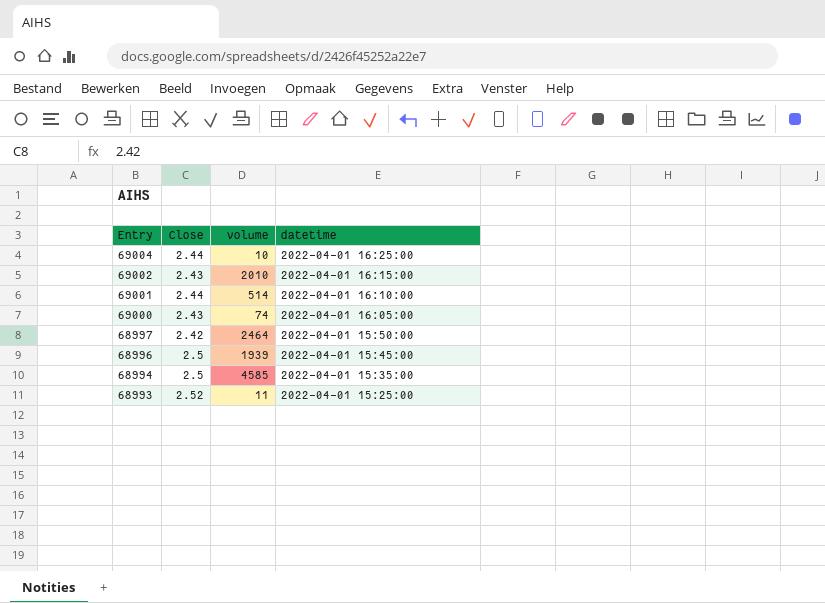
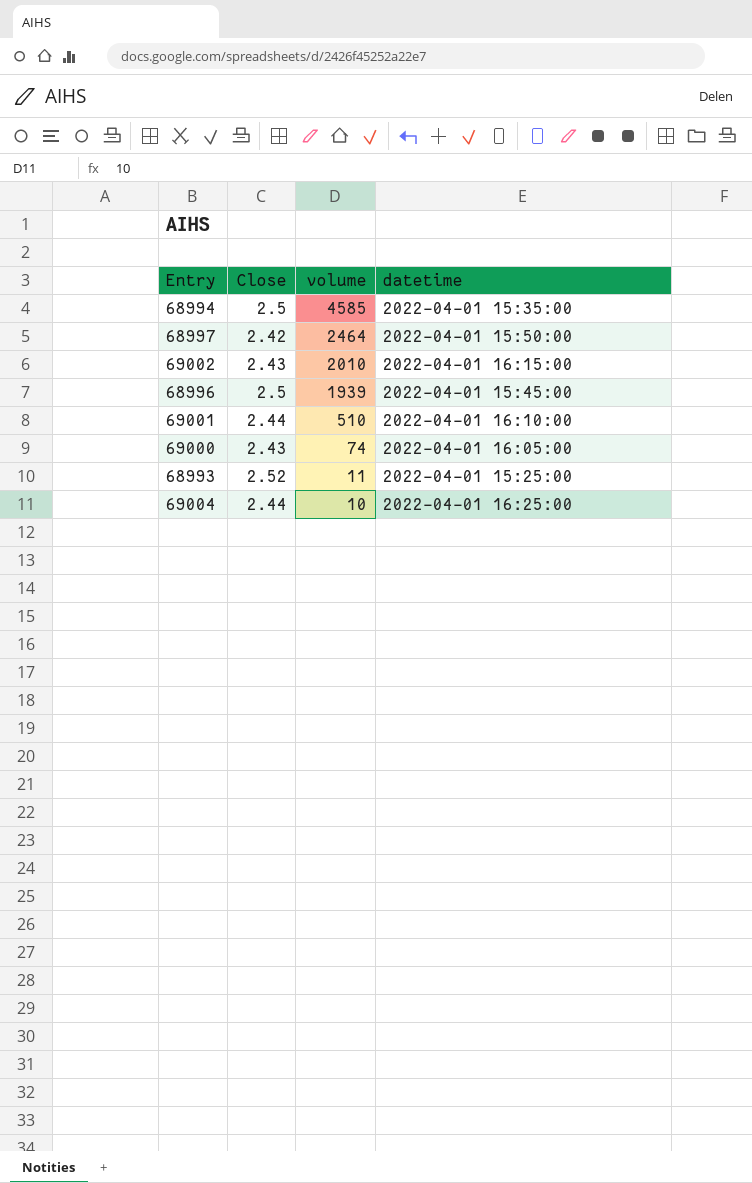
row order: Entry descending -> volume descending
69001 | volume: 514 -> 510

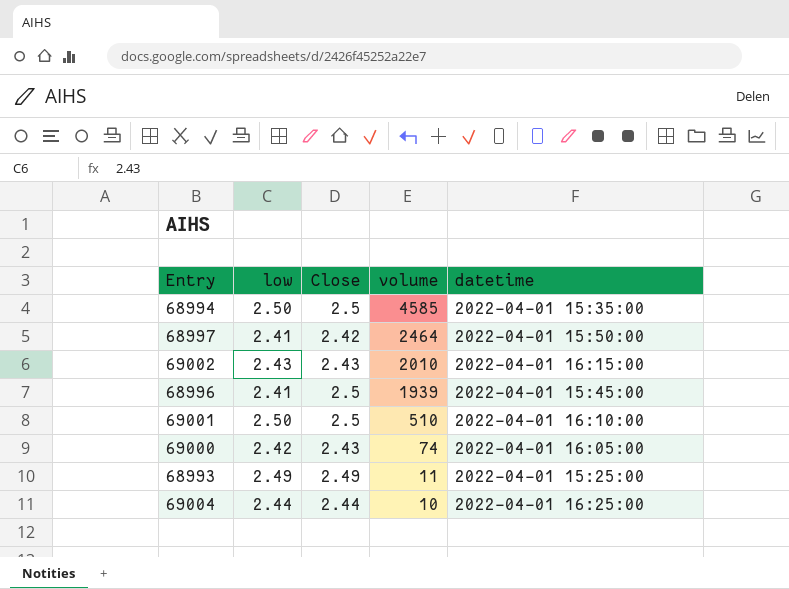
column low | position: none -> 2
69001 | Close: 2.44 -> 2.5
68993 | Close: 2.52 -> 2.49

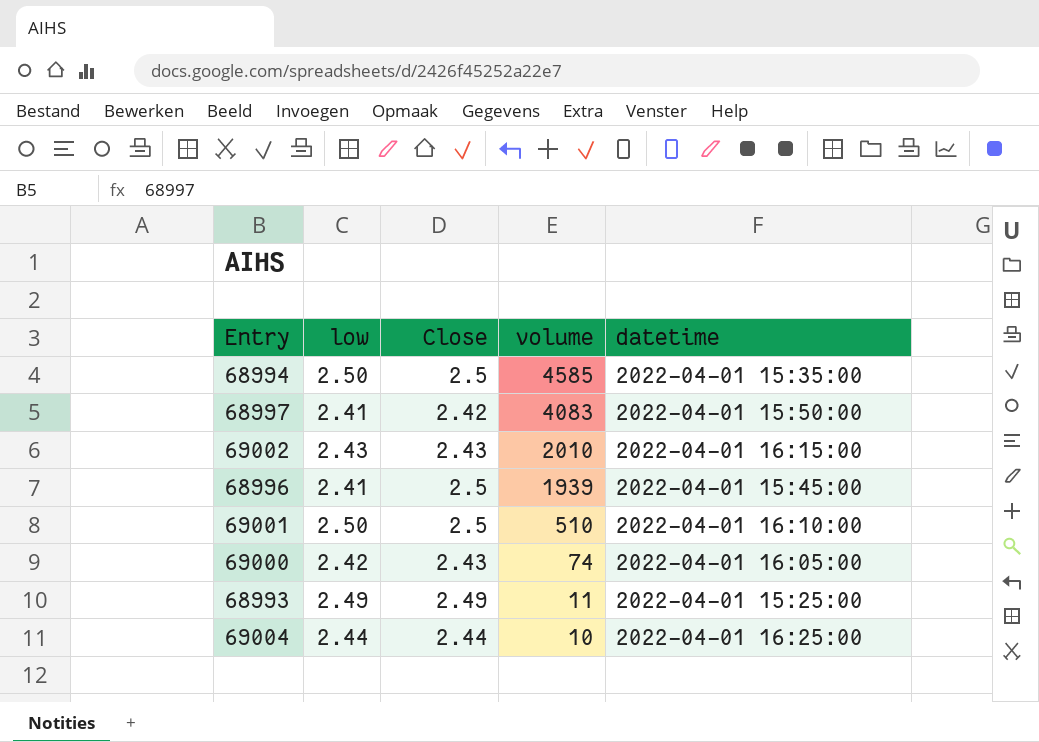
68997 | volume: 2464 -> 4083

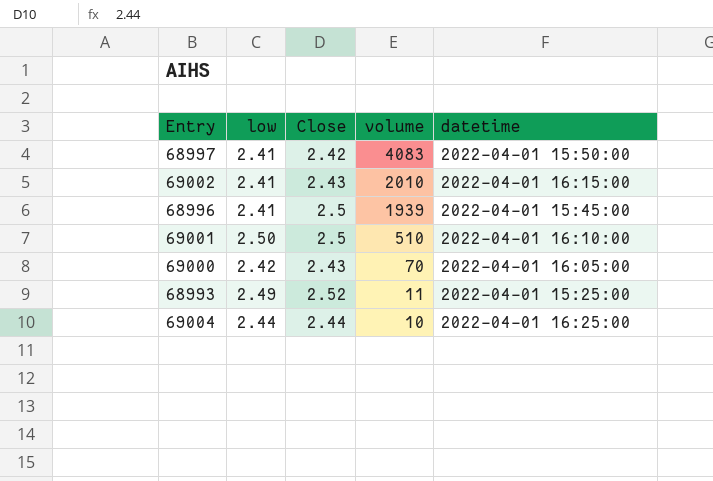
row 68994: 2.50 | 2.5 | 4585 | 2022-04-01 15:35:00 -> none
69002 | low: 2.43 -> 2.41
69000 | volume: 74 -> 70
68993 | Close: 2.49 -> 2.52

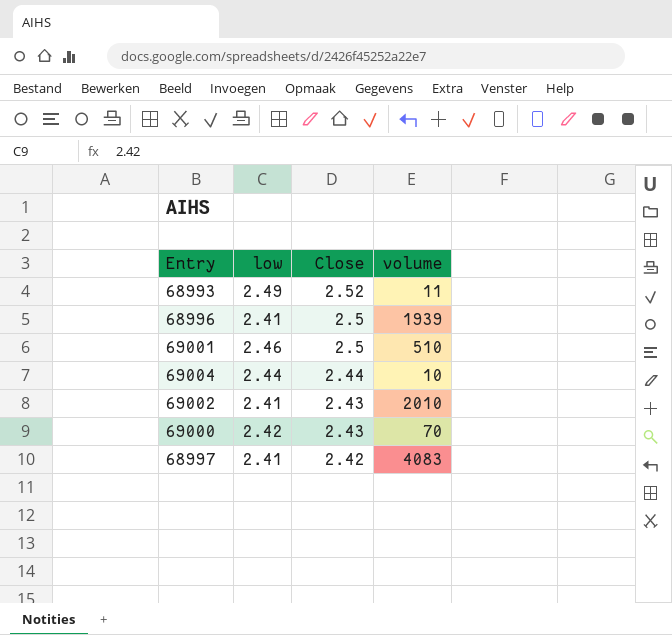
row order: volume descending -> Close descending
column datetime | position: 5 -> none
69001 | low: 2.50 -> 2.46

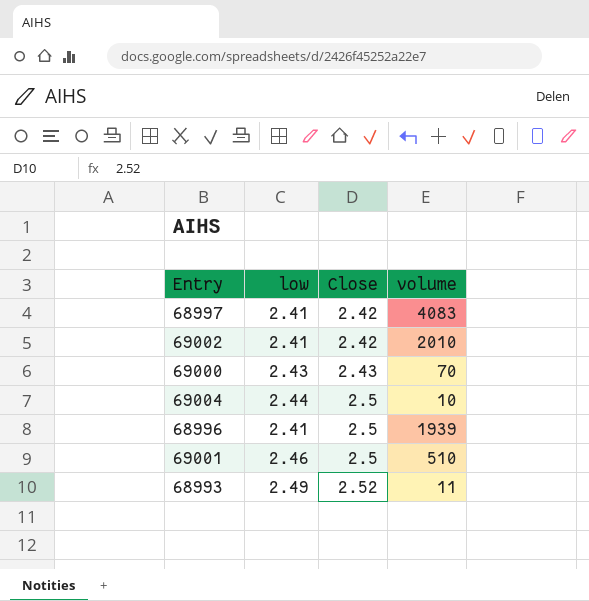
row order: Close descending -> Close ascending
69002 | Close: 2.43 -> 2.42
69000 | low: 2.42 -> 2.43
69004 | Close: 2.44 -> 2.5

